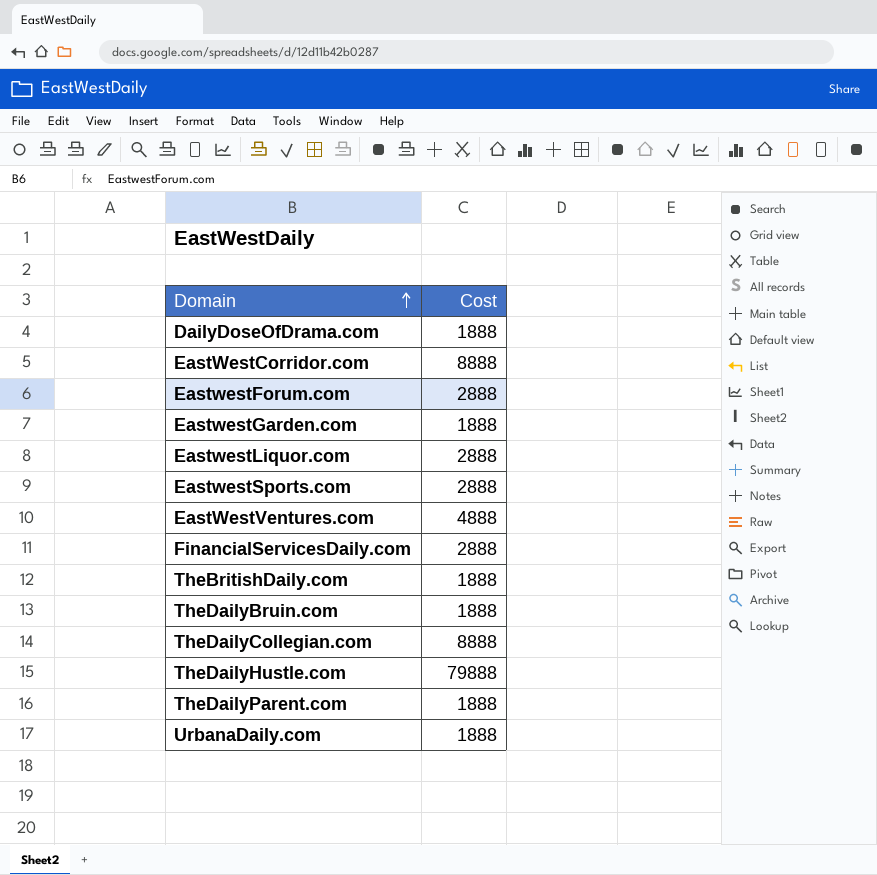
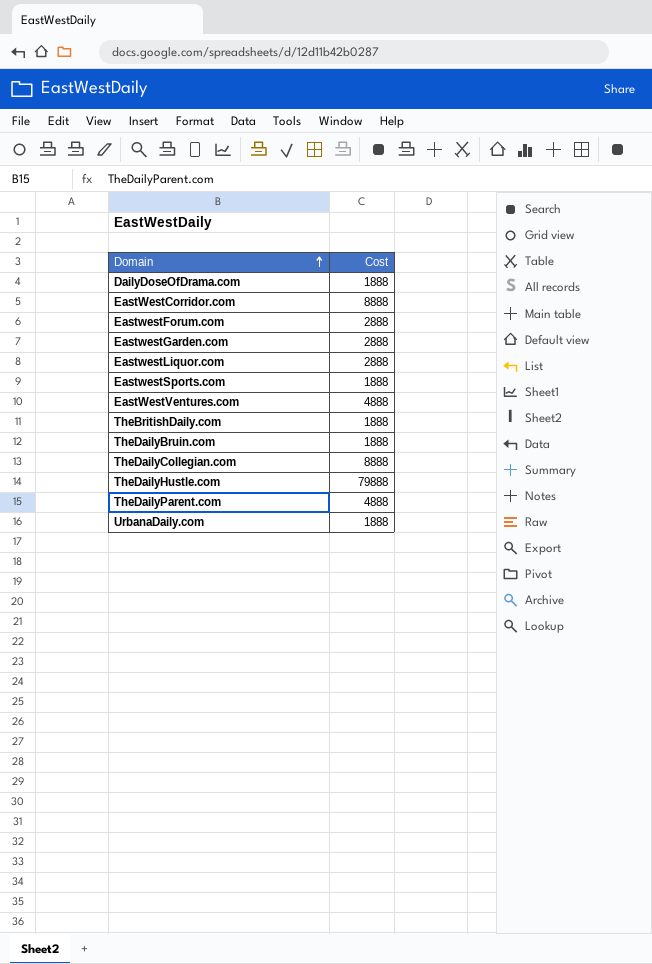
row FinancialServicesDaily.com: 2888 -> none
EastwestGarden.com | Cost: 1888 -> 2888
EastwestSports.com | Cost: 2888 -> 1888
TheDailyParent.com | Cost: 1888 -> 4888

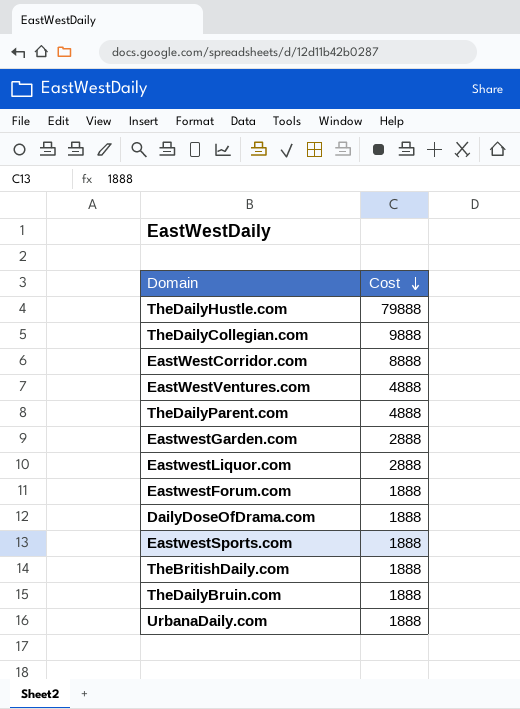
row order: Domain ascending -> Cost descending
TheDailyCollegian.com | Cost: 8888 -> 9888
EastwestForum.com | Cost: 2888 -> 1888

